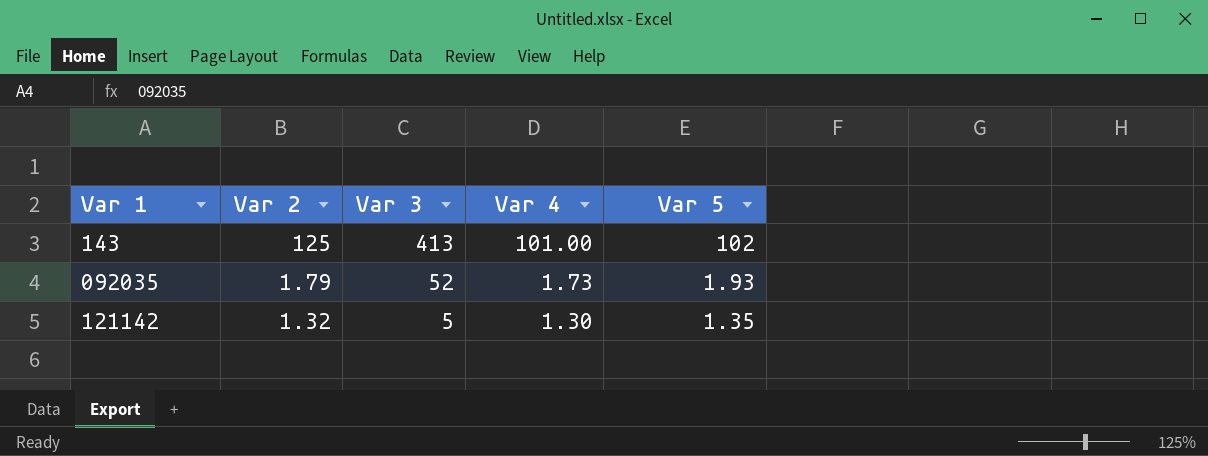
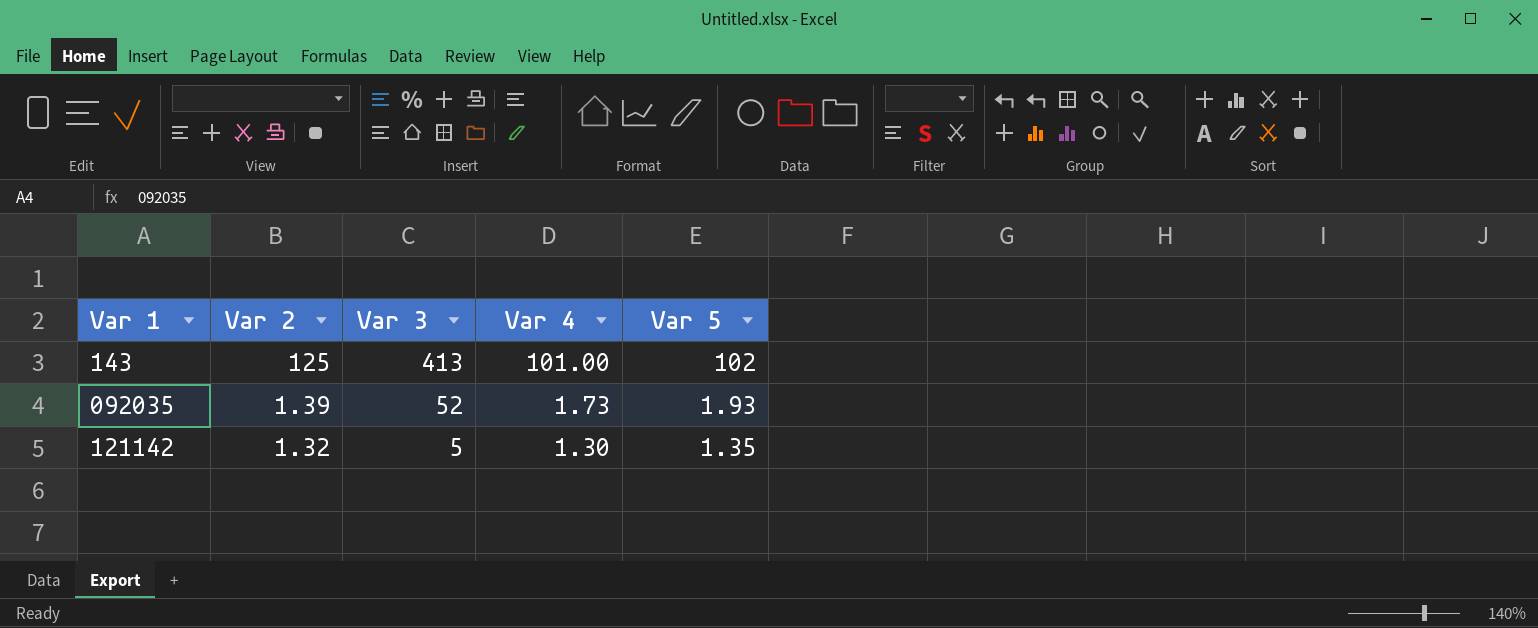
092035 | Var 2: 1.79 -> 1.39

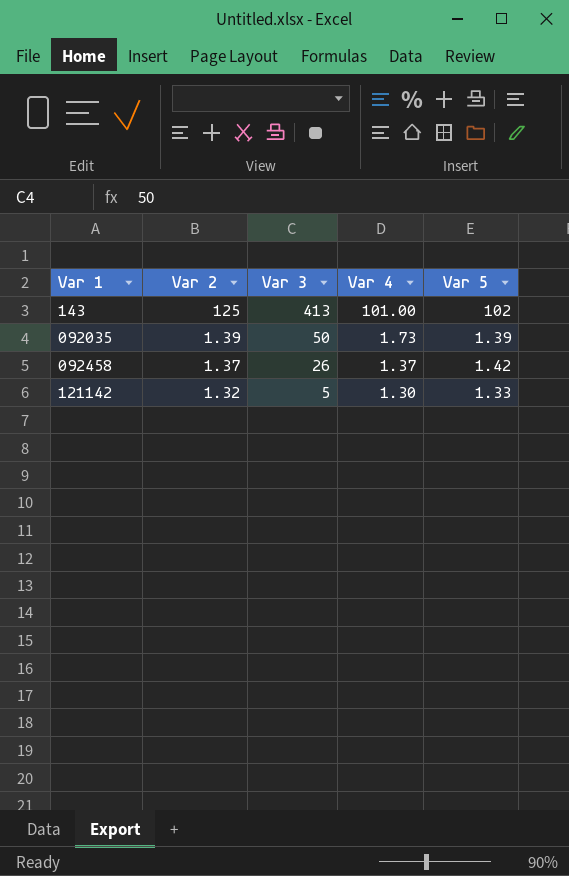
092035 | Var 3: 52 -> 50
092035 | Var 5: 1.93 -> 1.39
row 092458: none -> 1.37 | 26 | 1.37 | 1.42
121142 | Var 5: 1.35 -> 1.33

